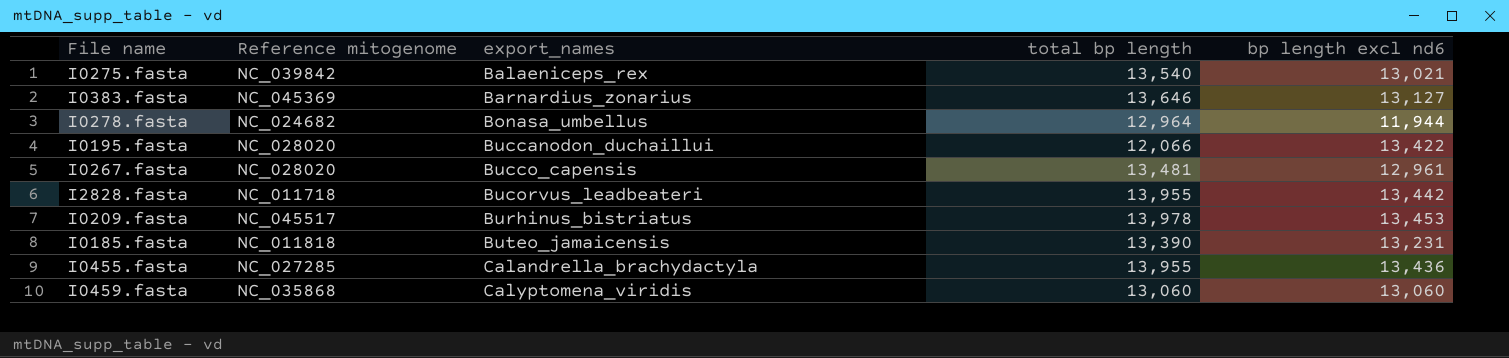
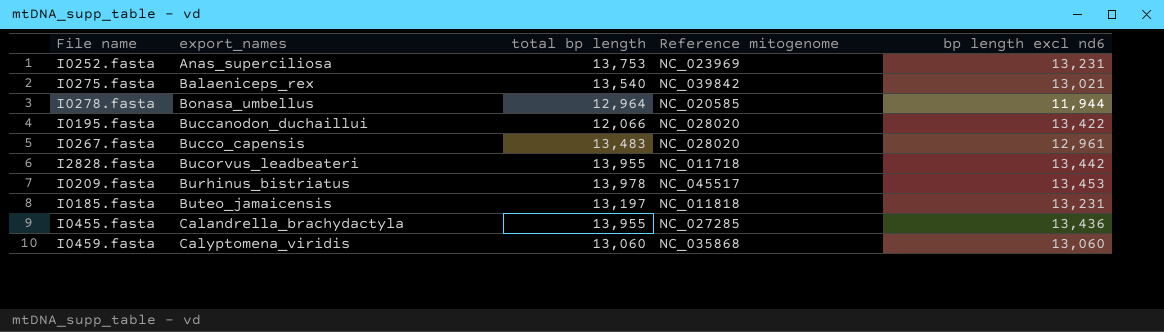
column Reference mitogenome | position: 2 -> 4
row I0383.fasta: NC_045369 | Barnardius_zonarius | 13,646 | 13,127 -> none
row I0252.fasta: none -> Anas_superciliosa | 13,753 | NC_023969 | 13,231
I0278.fasta | Reference mitogenome: NC_024682 -> NC_020585
I0267.fasta | total bp length: 13,481 -> 13,483
I0185.fasta | total bp length: 13,390 -> 13,197

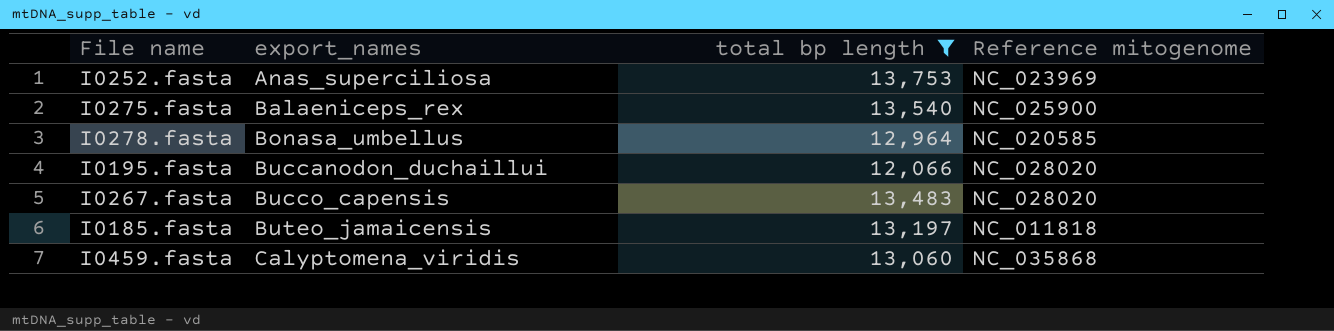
filter: none -> total bp length <= 13,753
column bp length excl nd6 | position: 5 -> none
I0275.fasta | Reference mitogenome: NC_039842 -> NC_025900

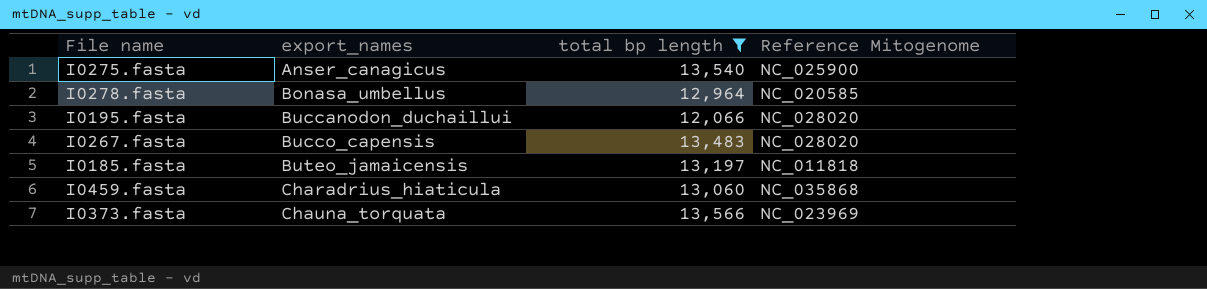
column name: Reference mitogenome -> Reference Mitogenome
row I0252.fasta: Anas_superciliosa | 13,753 | NC_023969 -> none
I0275.fasta | export_names: Balaeniceps_rex -> Anser_canagicus
I0459.fasta | export_names: Calyptomena_viridis -> Charadrius_hiaticula
row I0373.fasta: none -> Chauna_torquata | 13,566 | NC_023969

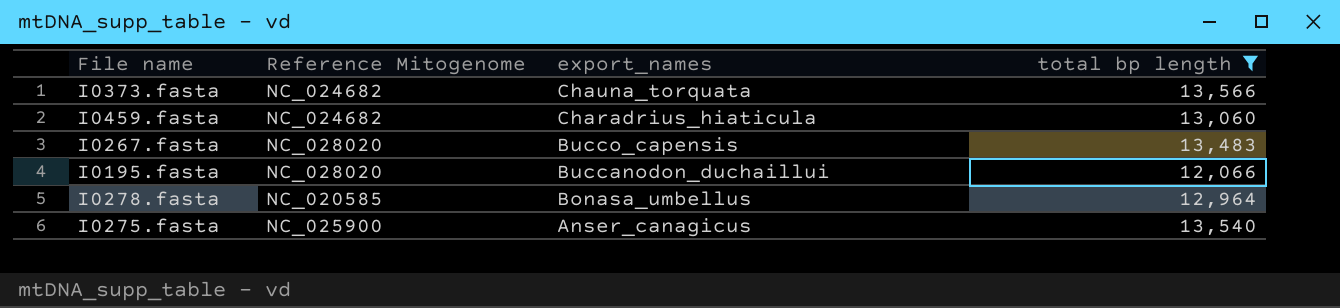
row order: export_names ascending -> export_names descending
column Reference Mitogenome | position: 4 -> 2
row I0185.fasta: Buteo_jamaicensis | 13,197 | NC_011818 -> none
I0373.fasta | Reference Mitogenome: NC_023969 -> NC_024682
I0459.fasta | Reference Mitogenome: NC_035868 -> NC_024682

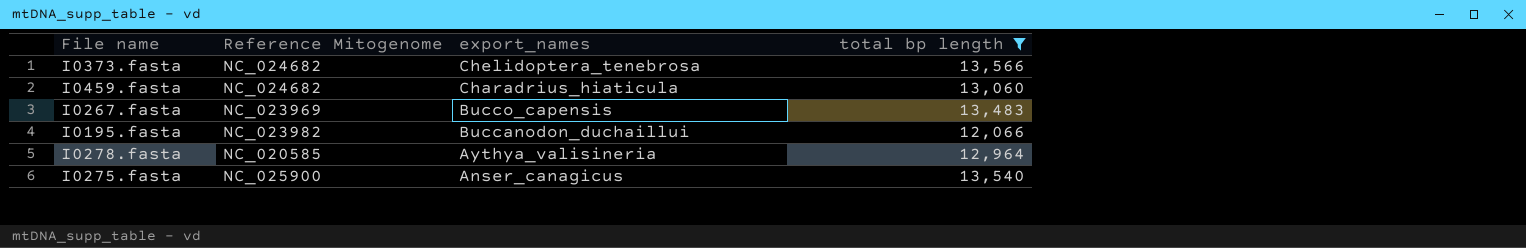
I0373.fasta | export_names: Chauna_torquata -> Chelidoptera_tenebrosa
I0267.fasta | Reference Mitogenome: NC_028020 -> NC_023969
I0195.fasta | Reference Mitogenome: NC_028020 -> NC_023982
I0278.fasta | export_names: Bonasa_umbellus -> Aythya_valisineria

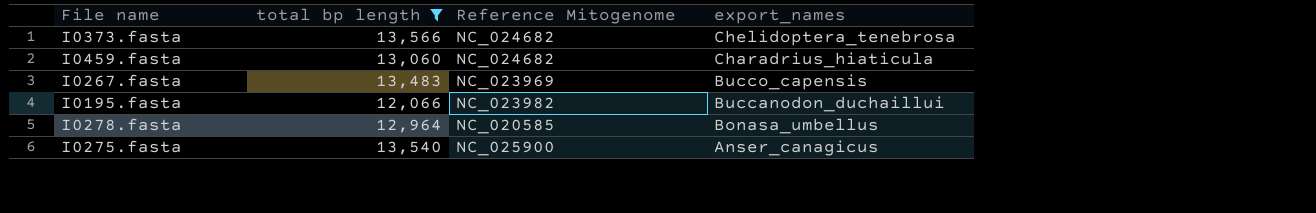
column total bp length | position: 4 -> 2
I0278.fasta | export_names: Aythya_valisineria -> Bonasa_umbellus

